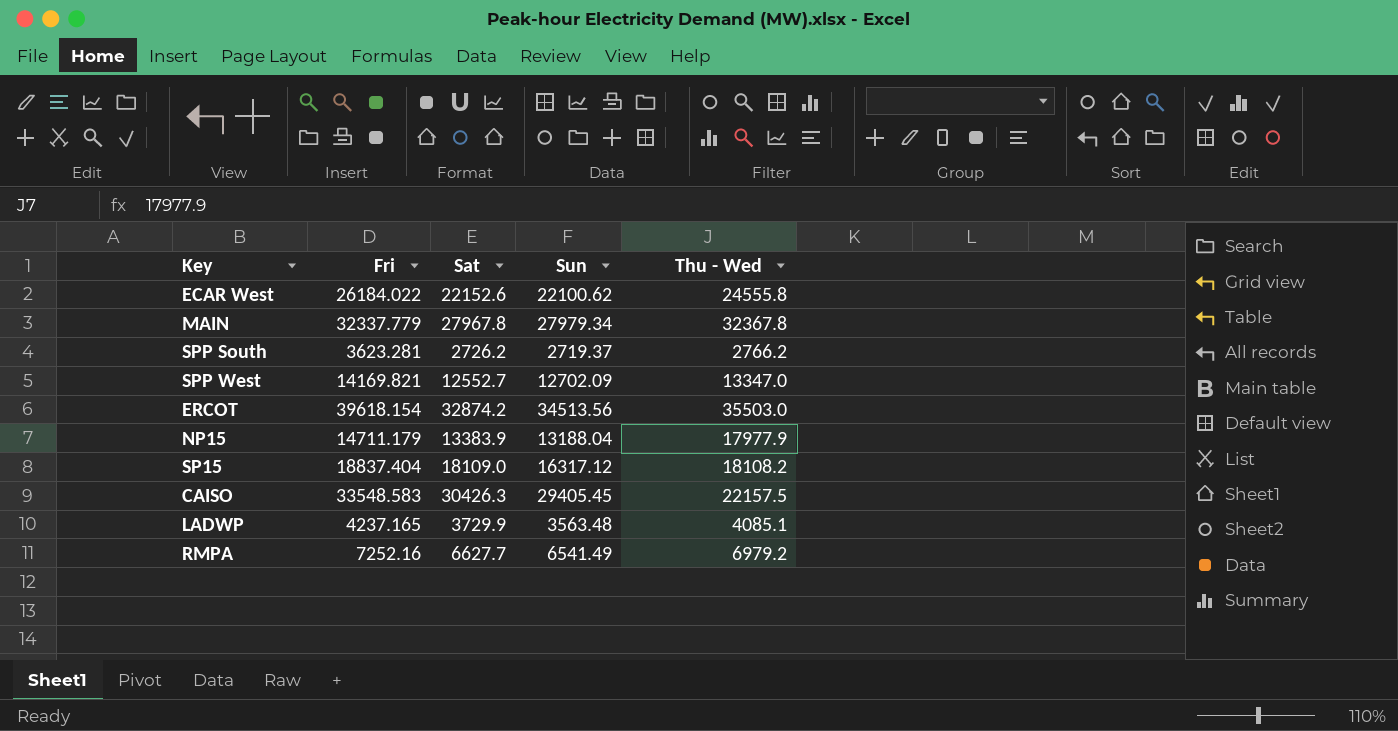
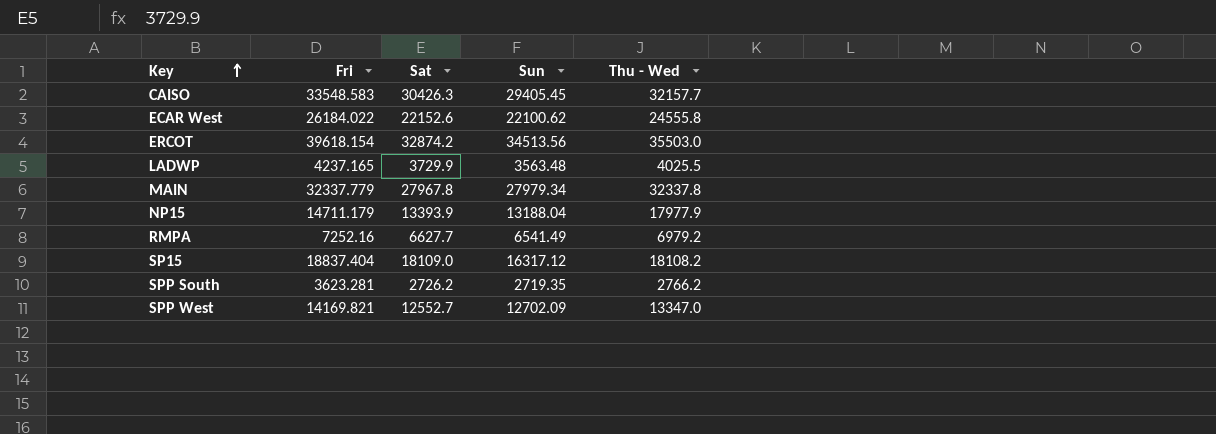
row order: none -> Key ascending
CAISO | Thu - Wed: 22157.5 -> 32157.7
LADWP | Thu - Wed: 4085.1 -> 4025.5
MAIN | Thu - Wed: 32367.8 -> 32337.8
NP15 | Sat: 13383.9 -> 13393.9
SPP South | Sun: 2719.37 -> 2719.35

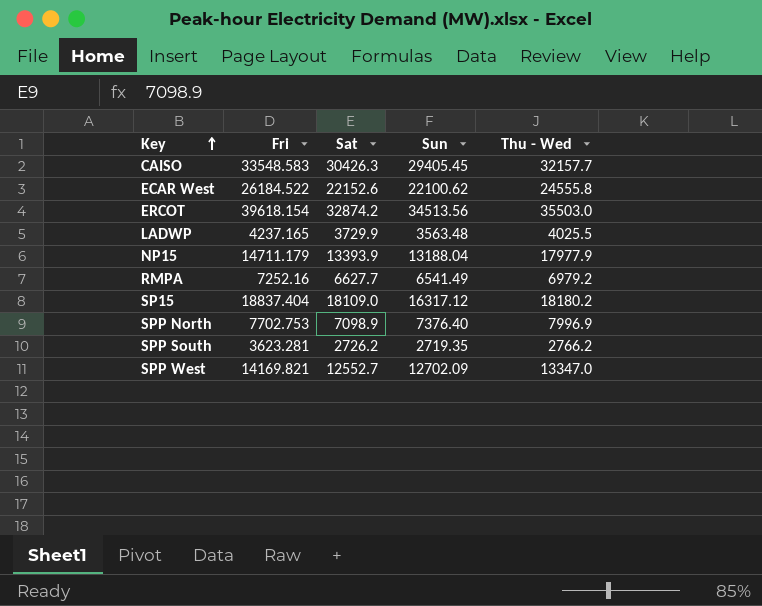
row MAIN: 32337.779 | 27967.8 | 27979.34 | 32337.8 -> none
ECAR West | Fri: 26184.022 -> 26184.522
SP15 | Thu - Wed: 18108.2 -> 18180.2
row SPP North: none -> 7702.753 | 7098.9 | 7376.40 | 7996.9

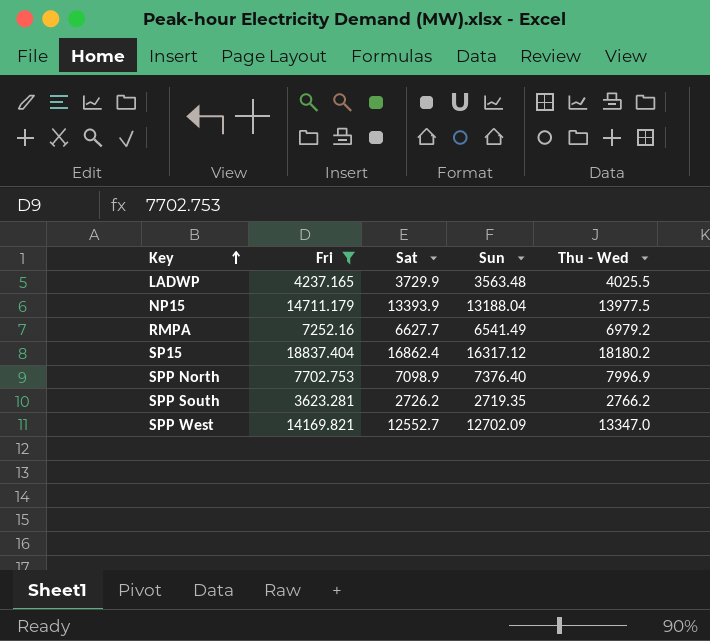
filter: none -> Fri <= 18837.404
NP15 | Thu - Wed: 17977.9 -> 13977.5
SP15 | Sat: 18109.0 -> 16862.4

